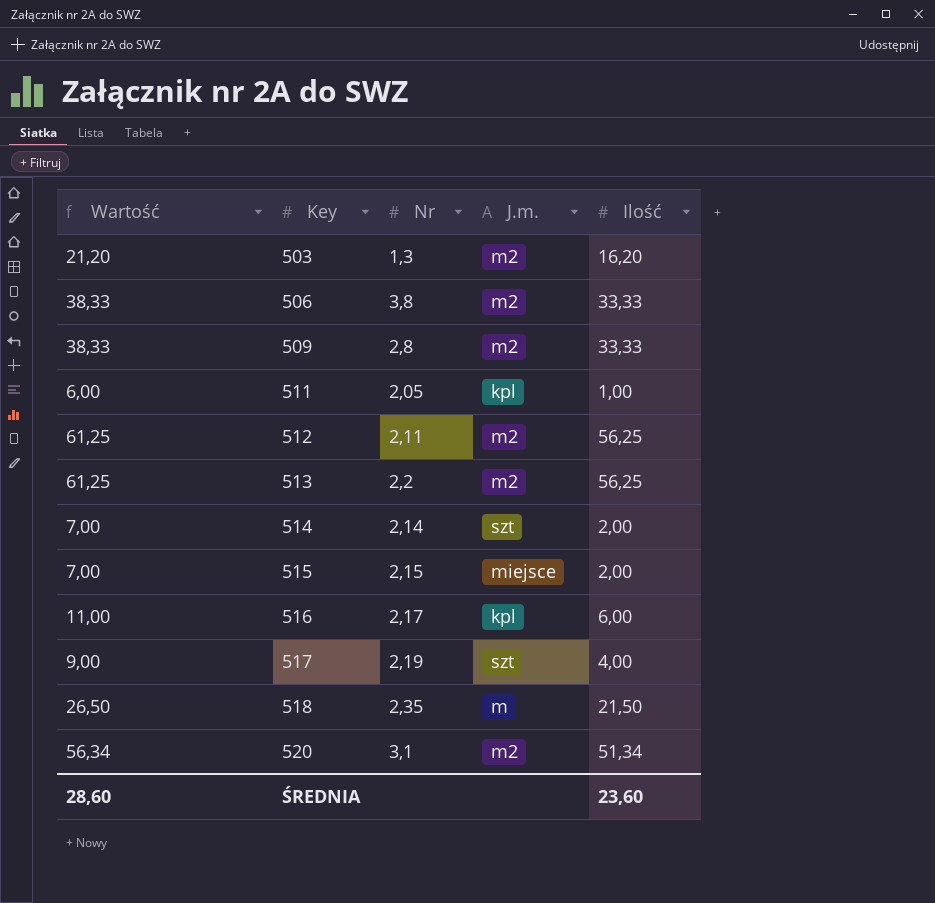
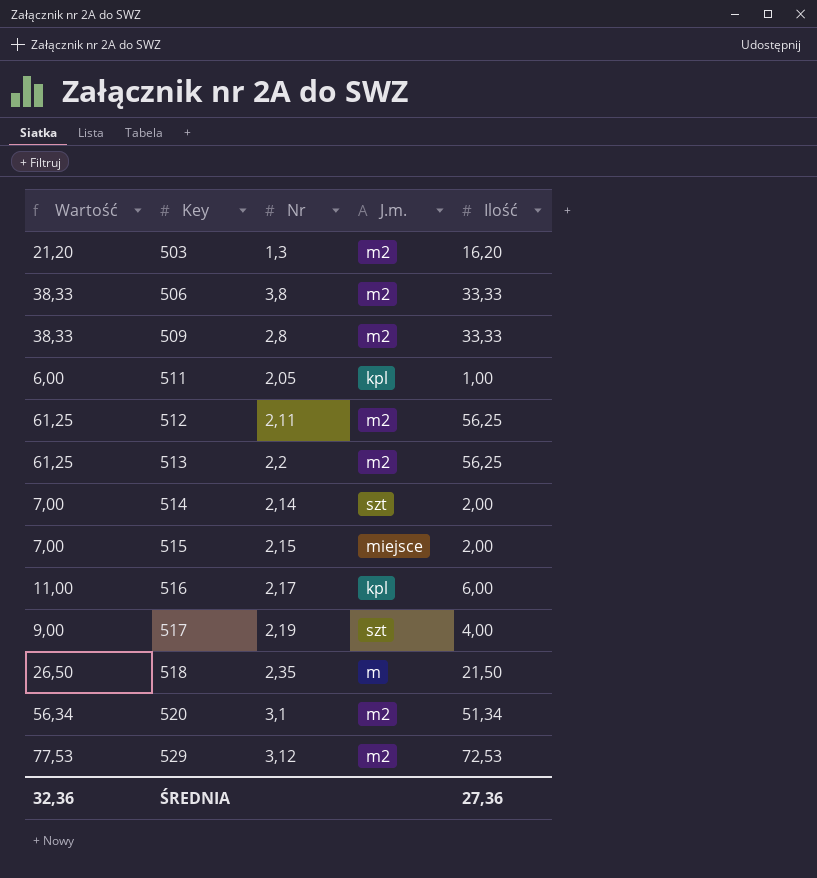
row 529: none -> 77,53 | 3,12 | m2 | 72,53
ŚREDNIA | Wartość: 28,60 -> 32,36
ŚREDNIA | Ilość: 23,60 -> 27,36

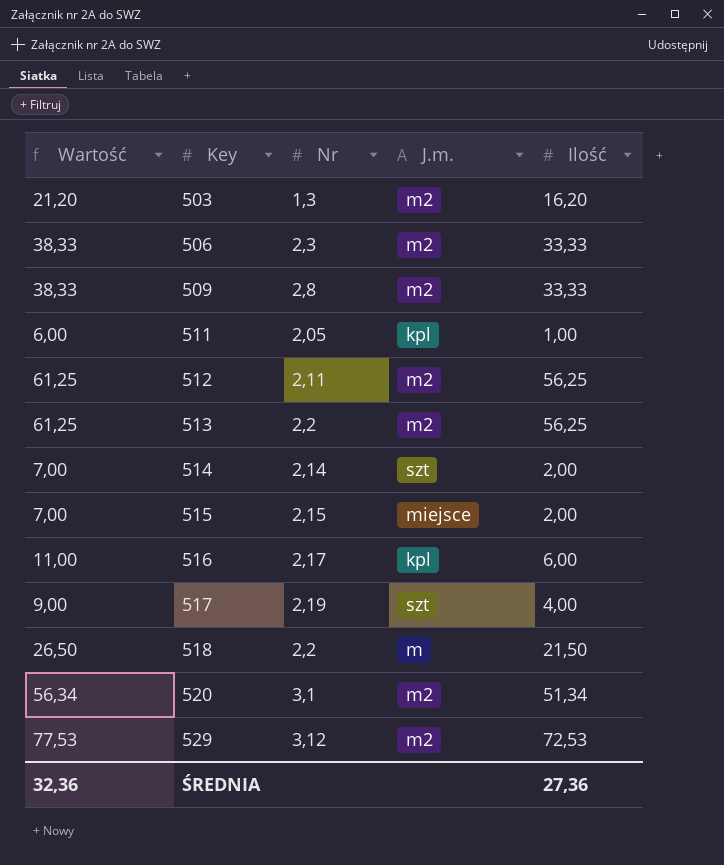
506 | Nr: 3,8 -> 2,3
518 | Nr: 2,35 -> 2,2

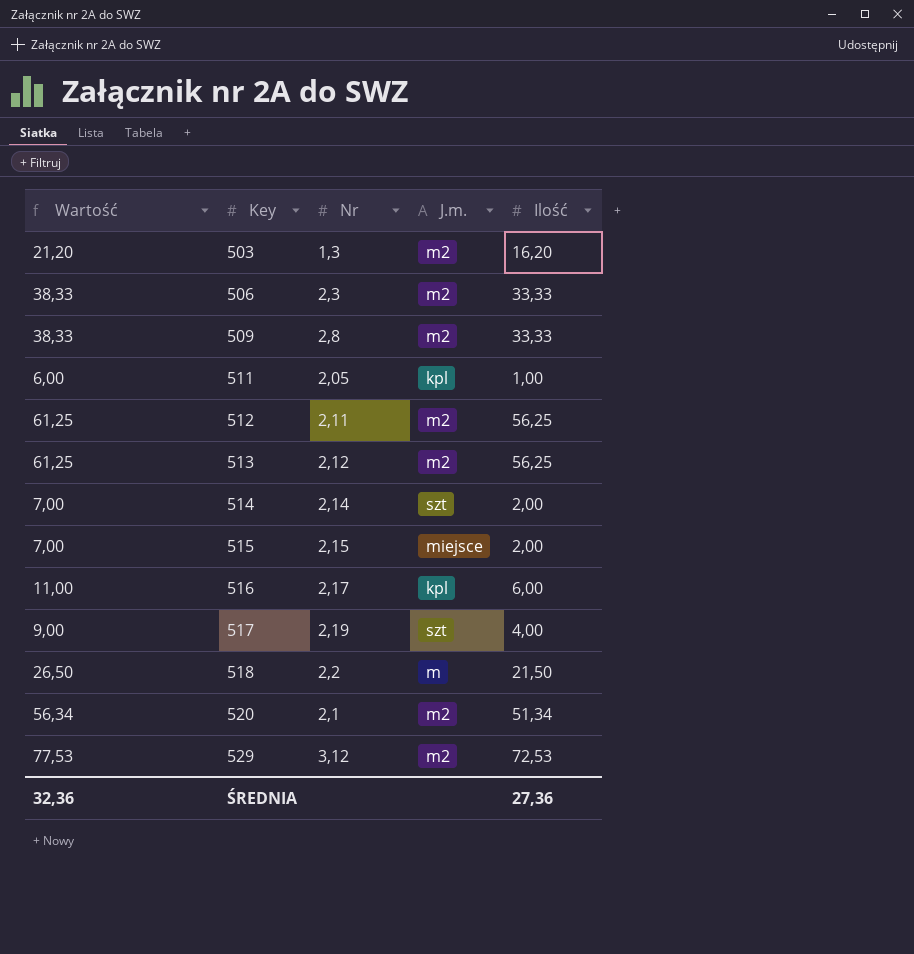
513 | Nr: 2,2 -> 2,12
520 | Nr: 3,1 -> 2,1

